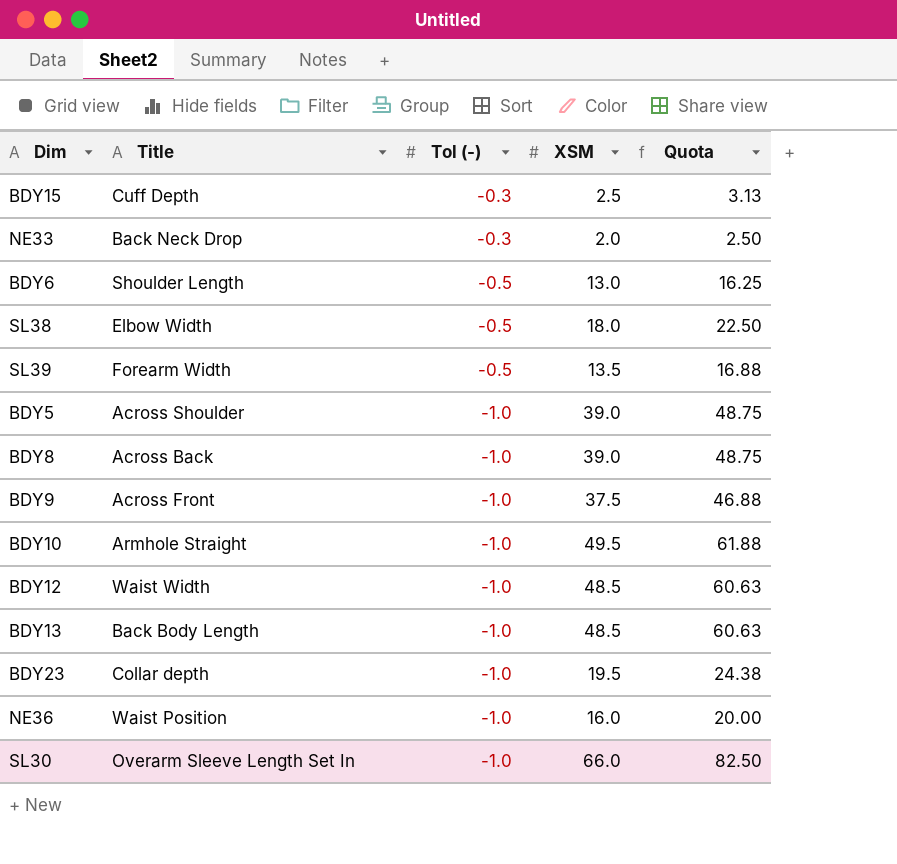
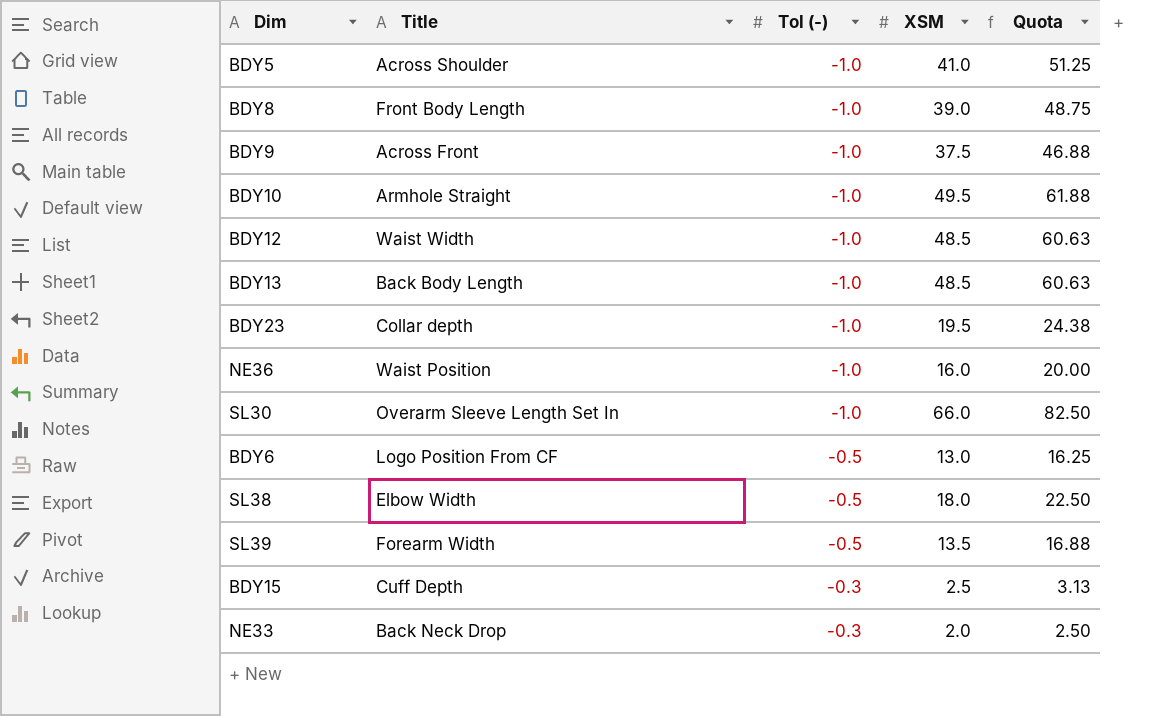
row order: Tol (-) descending -> Tol (-) ascending
BDY5 | XSM: 39.0 -> 41.0
BDY5 | Quota: 48.75 -> 51.25
BDY8 | Title: Across Back -> Front Body Length
BDY6 | Title: Shoulder Length -> Logo Position From CF

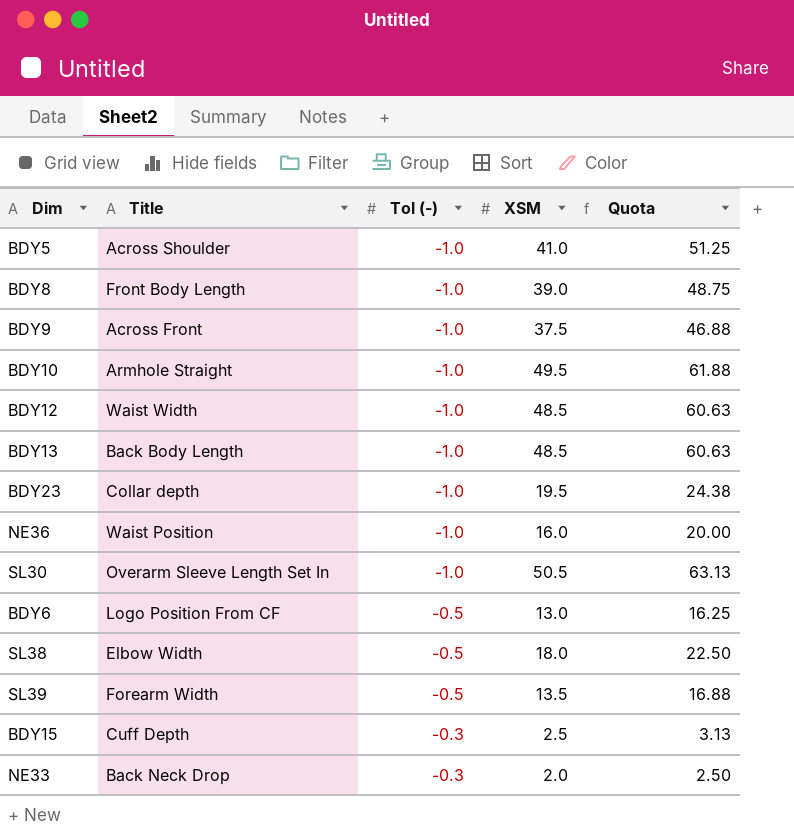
SL30 | XSM: 66.0 -> 50.5
SL30 | Quota: 82.50 -> 63.13

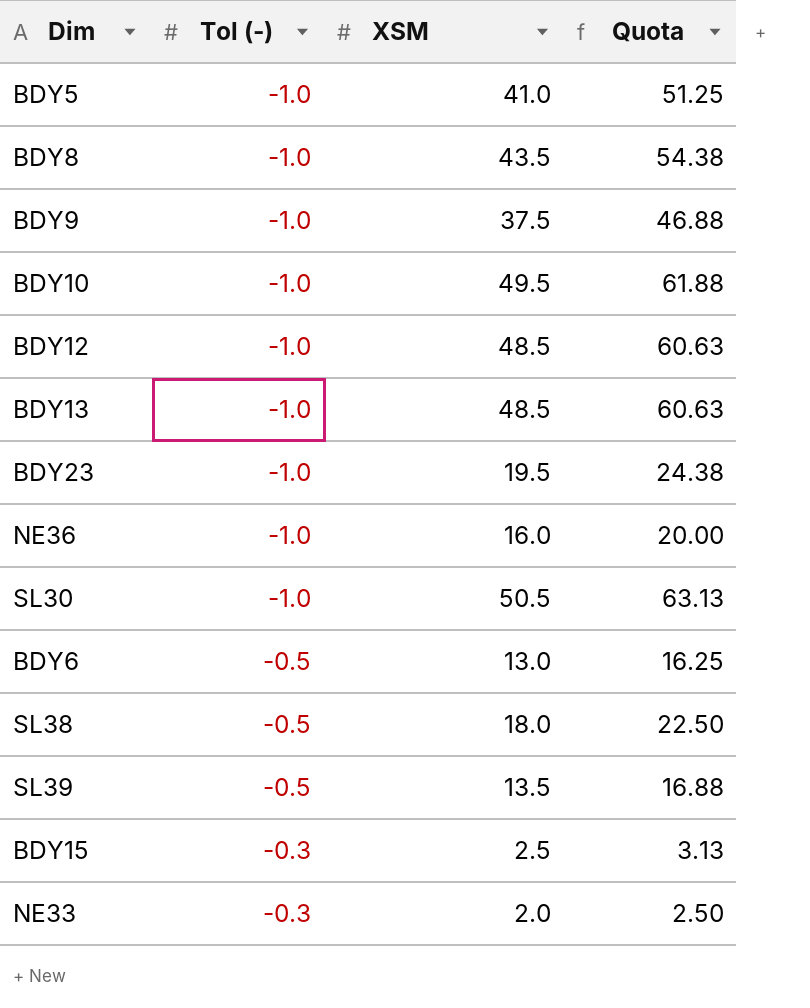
column Title | position: 2 -> none
BDY8 | XSM: 39.0 -> 43.5
BDY8 | Quota: 48.75 -> 54.38

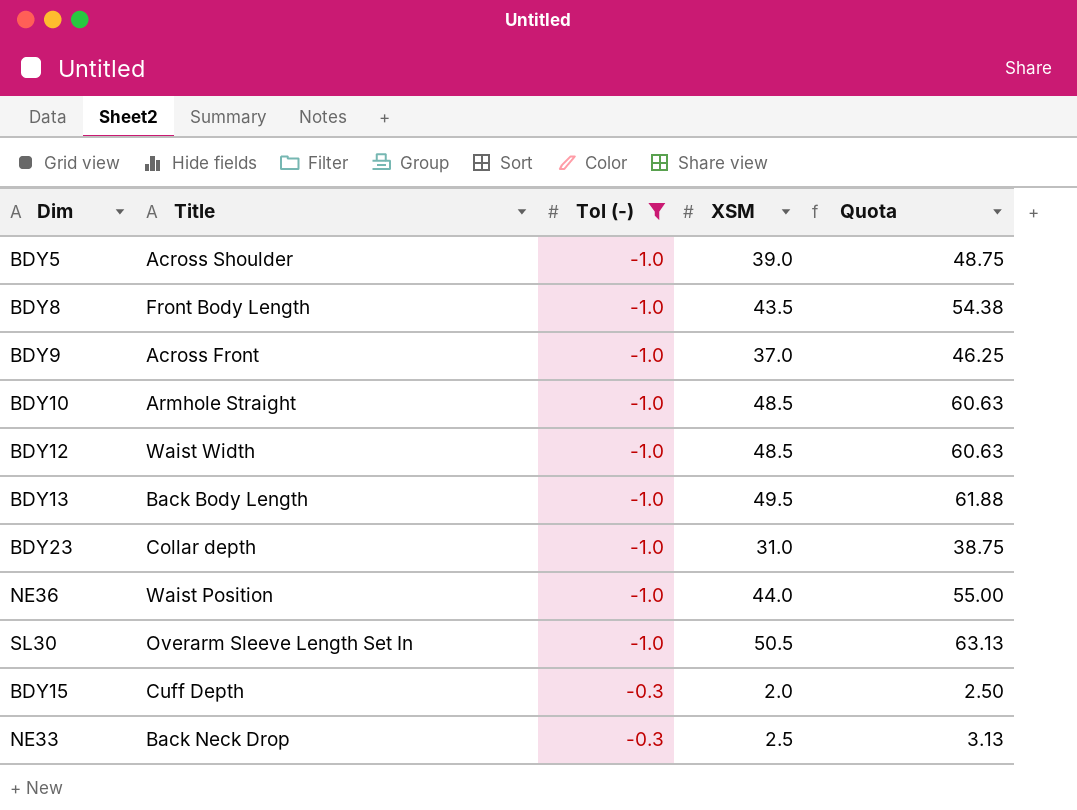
filter: none -> Tol (-) != -0.5
column Title | position: none -> 2
BDY5 | XSM: 41.0 -> 39.0
BDY5 | Quota: 51.25 -> 48.75
BDY9 | XSM: 37.5 -> 37.0
BDY9 | Quota: 46.88 -> 46.25
BDY10 | XSM: 49.5 -> 48.5
BDY10 | Quota: 61.88 -> 60.63
BDY13 | XSM: 48.5 -> 49.5
BDY13 | Quota: 60.63 -> 61.88
BDY23 | XSM: 19.5 -> 31.0
BDY23 | Quota: 24.38 -> 38.75
NE36 | XSM: 16.0 -> 44.0
NE36 | Quota: 20.00 -> 55.00
BDY15 | XSM: 2.5 -> 2.0
BDY15 | Quota: 3.13 -> 2.50
NE33 | XSM: 2.0 -> 2.5
NE33 | Quota: 2.50 -> 3.13

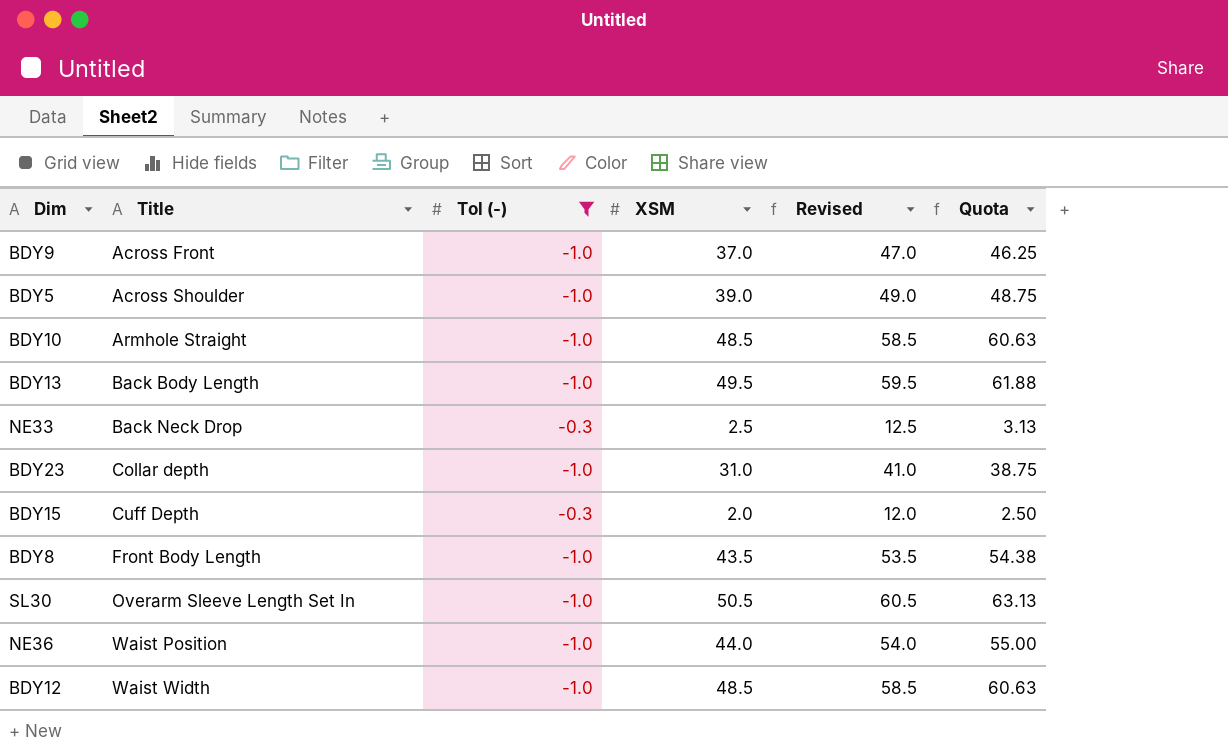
row order: Tol (-) ascending -> Title ascending
column Revised | formula: none -> [XSM] + 10

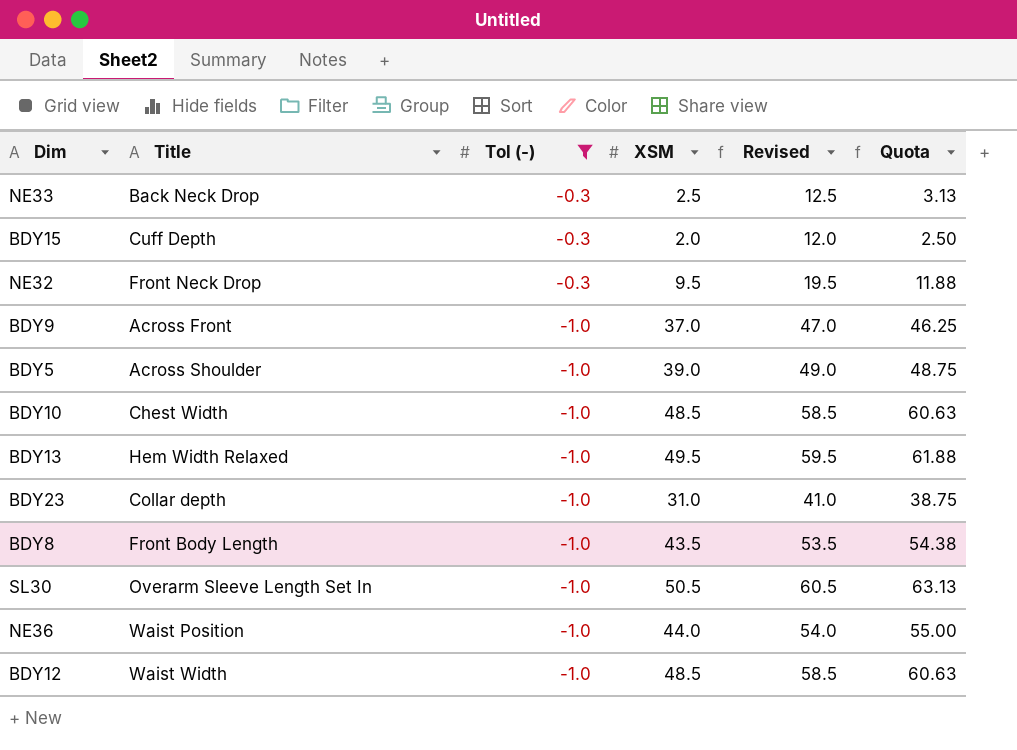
row order: Title ascending -> Tol (-) descending
row NE32: none -> Front Neck Drop | -0.3 | 9.5 | 19.5 | 11.88
BDY10 | Title: Armhole Straight -> Chest Width
BDY13 | Title: Back Body Length -> Hem Width Relaxed

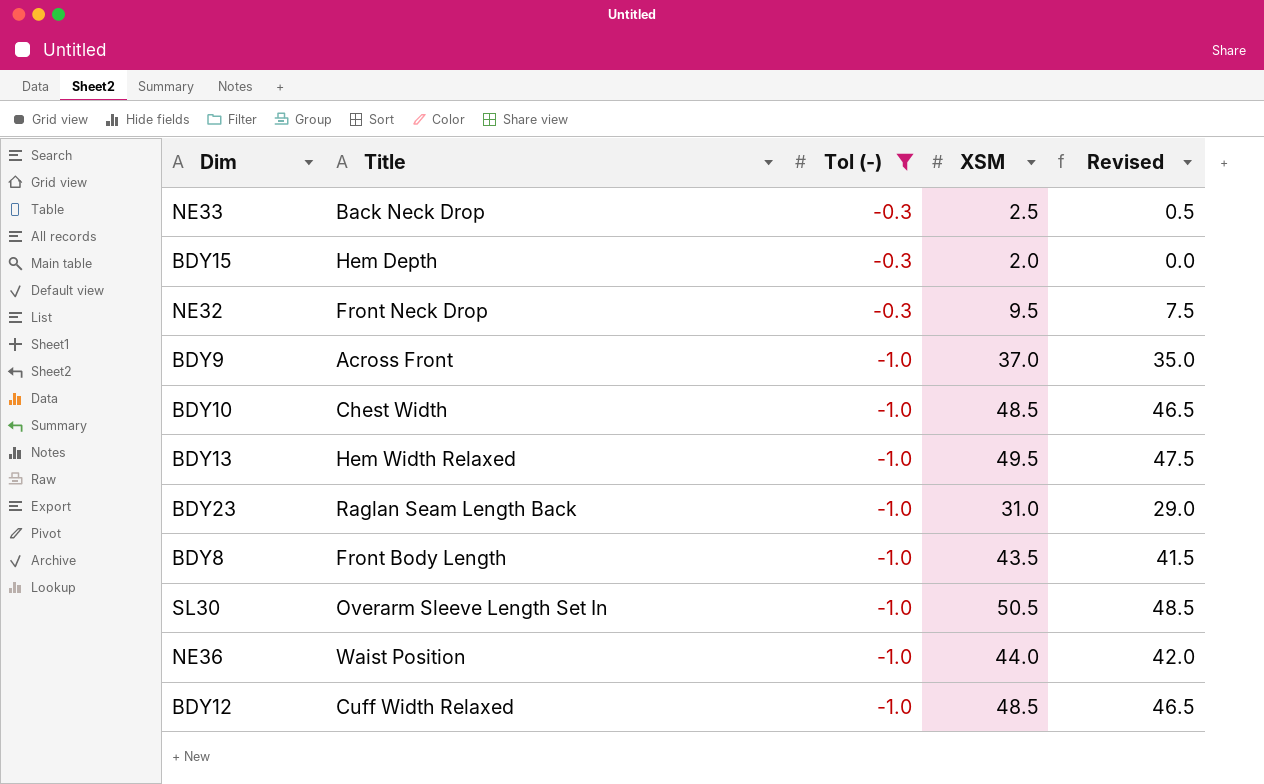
column Quota | formula: [XSM] * 1.25 -> none
column Revised | formula: [XSM] + 10 -> [XSM] - 2
row BDY5: Across Shoulder | -1.0 | 39.0 | 49.0 | 48.75 -> none
BDY15 | Title: Cuff Depth -> Hem Depth
BDY23 | Title: Collar depth -> Raglan Seam Length Back
BDY12 | Title: Waist Width -> Cuff Width Relaxed

